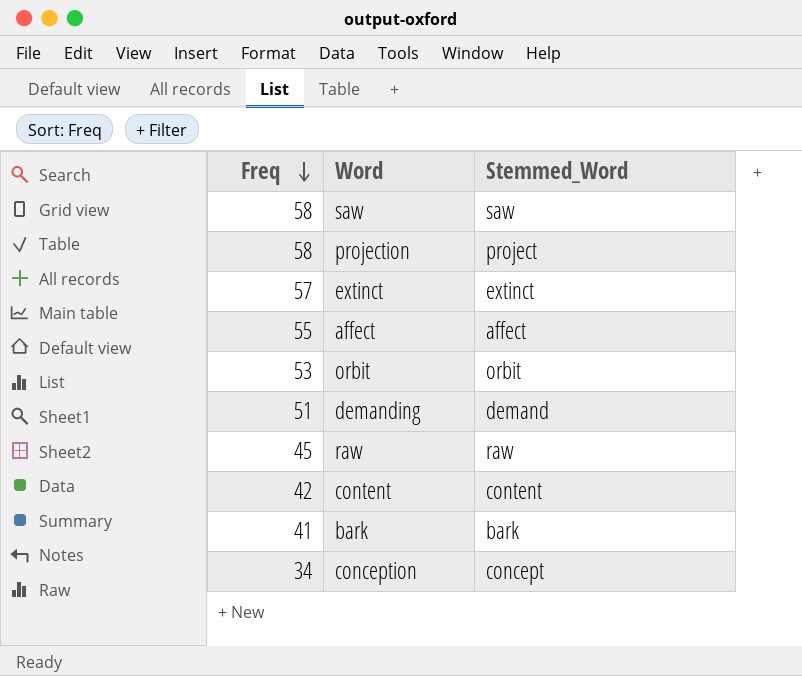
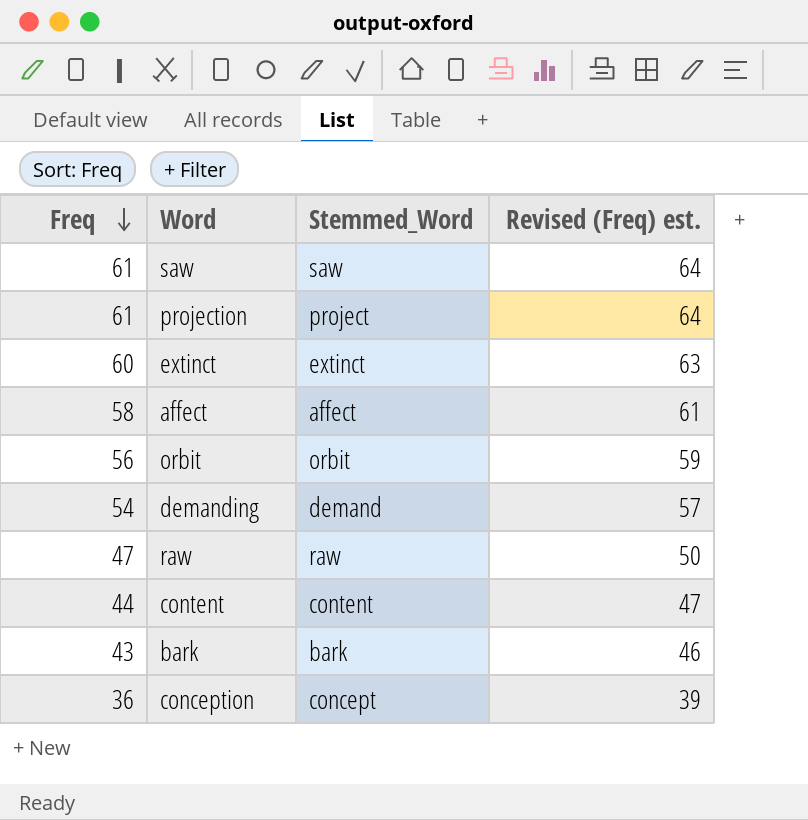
column Revised (Freq) est. | formula: none -> [Freq] + 3
saw | Freq: 58 -> 61
projection | Freq: 58 -> 61
extinct | Freq: 57 -> 60
affect | Freq: 55 -> 58
orbit | Freq: 53 -> 56
demanding | Freq: 51 -> 54
raw | Freq: 45 -> 47
content | Freq: 42 -> 44
bark | Freq: 41 -> 43
conception | Freq: 34 -> 36

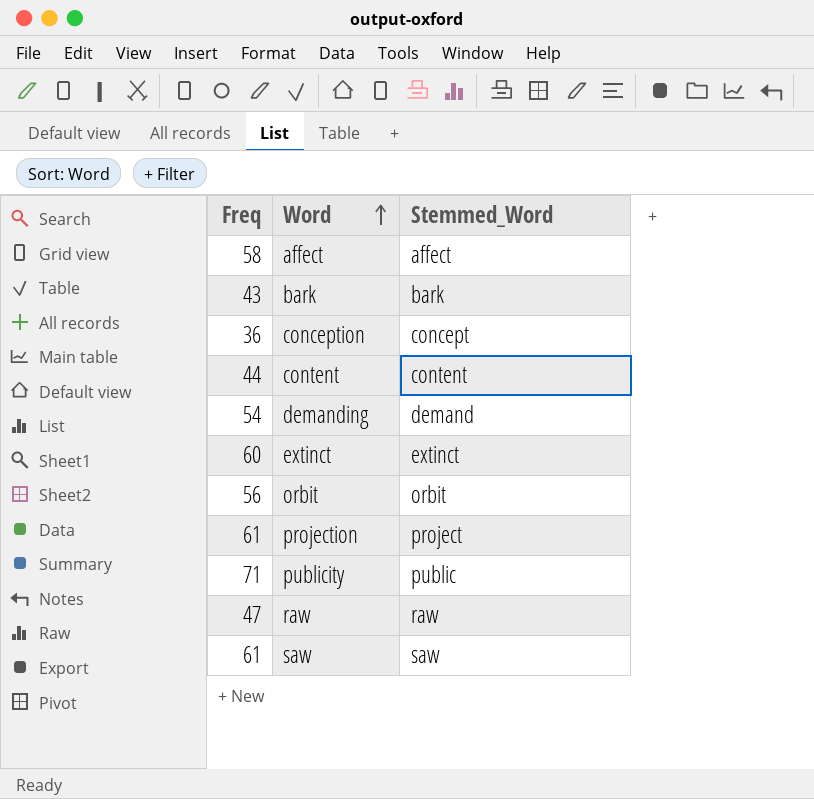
row order: Freq descending -> Word ascending
column Revised (Freq) est. | formula: [Freq] + 3 -> none
row publicity: none -> 71 | public

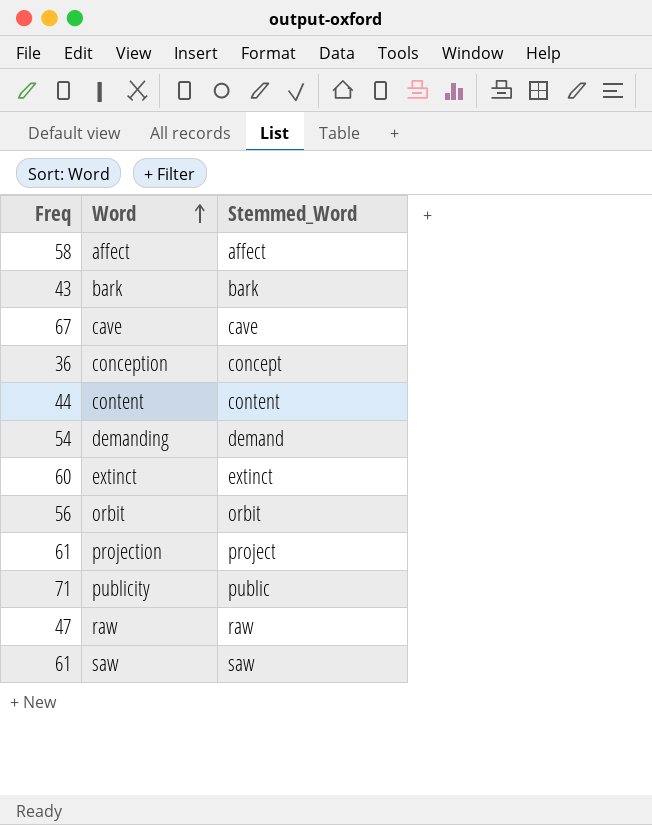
row cave: none -> 67 | cave

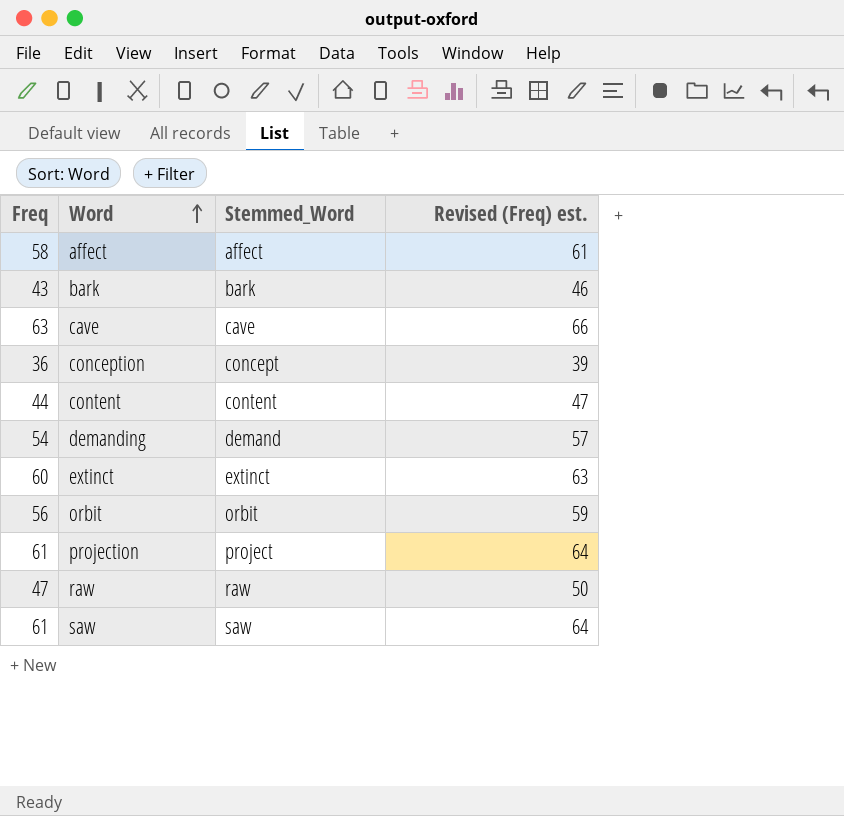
column Revised (Freq) est. | formula: none -> [Freq] + 3
row publicity: 71 | public -> none
cave | Freq: 67 -> 63

